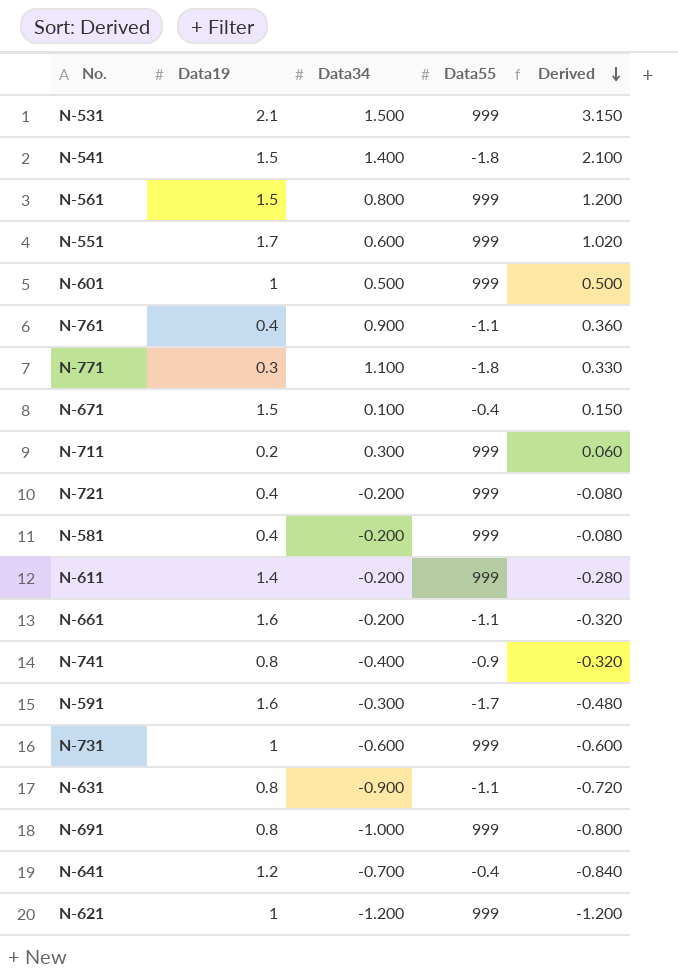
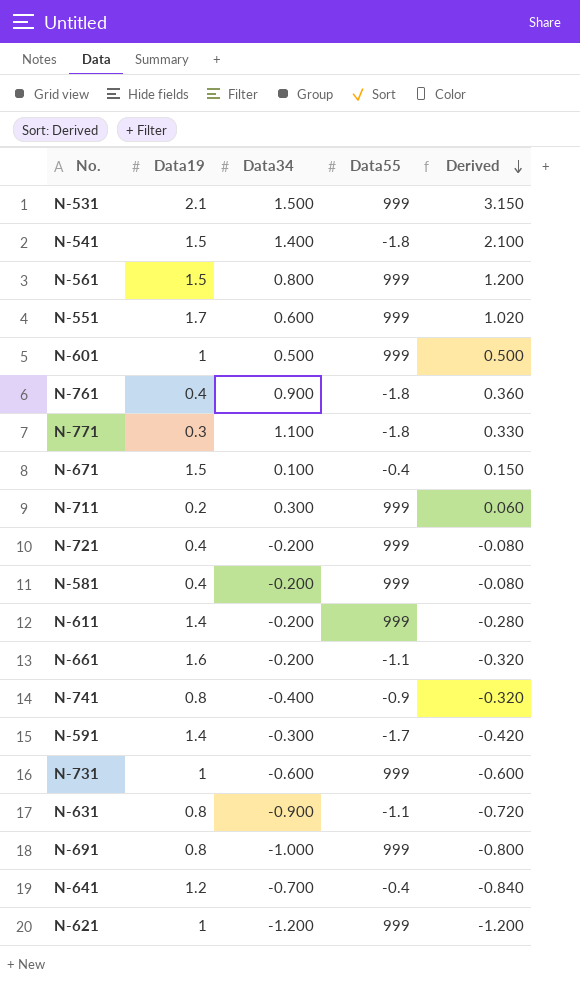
N-761 | Data55: -1.1 -> -1.8
N-591 | Data19: 1.6 -> 1.4
N-591 | Derived: -0.480 -> -0.420

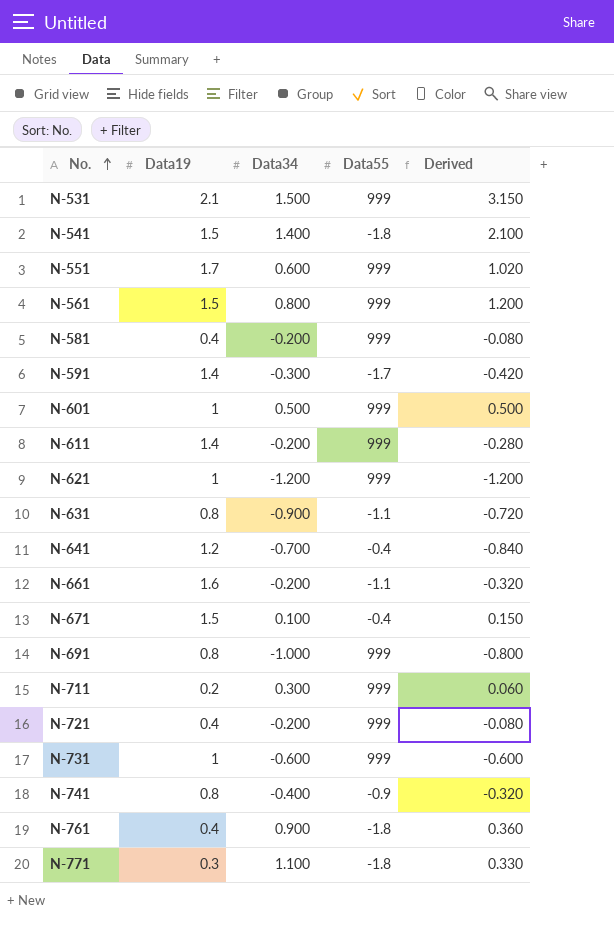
row order: Derived descending -> No. ascending

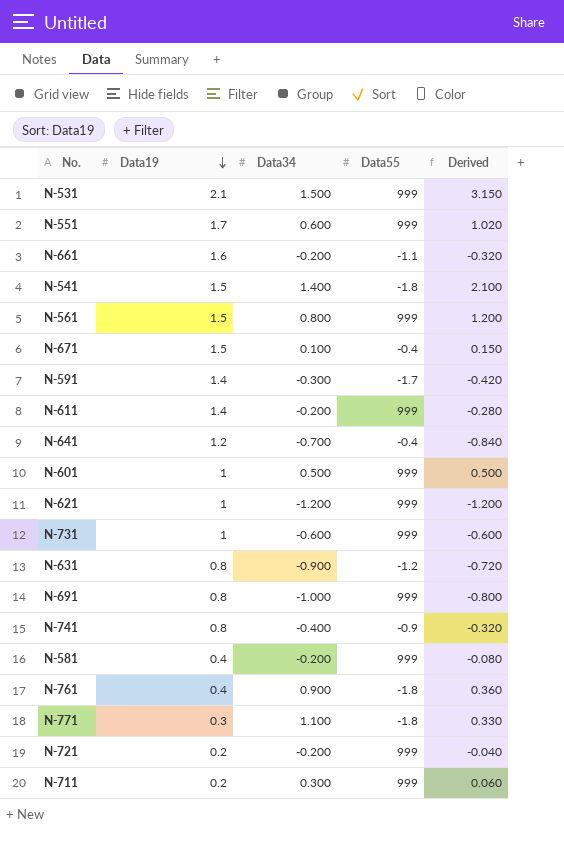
row order: No. ascending -> Data19 descending
N-631 | Data55: -1.1 -> -1.2
N-721 | Data19: 0.4 -> 0.2
N-721 | Derived: -0.080 -> -0.040

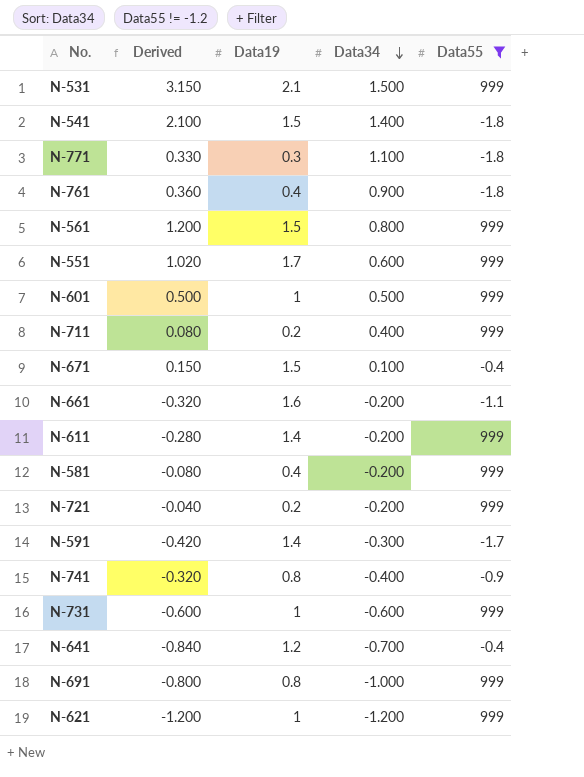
filter: none -> Data55 != -1.2
row order: Data19 descending -> Data34 descending
column Derived | position: 5 -> 2
N-711 | Derived: 0.060 -> 0.080
N-711 | Data34: 0.300 -> 0.400

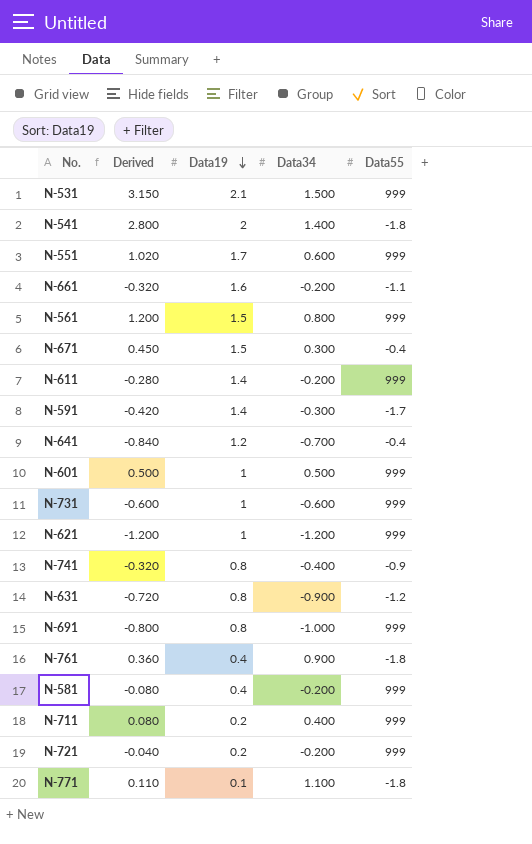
filter: Data55 != -1.2 -> none
row order: Data34 descending -> Data19 descending
N-541 | Derived: 2.100 -> 2.800
N-541 | Data19: 1.5 -> 2
N-671 | Derived: 0.150 -> 0.450
N-671 | Data34: 0.100 -> 0.300
N-771 | Derived: 0.330 -> 0.110
N-771 | Data19: 0.3 -> 0.1

